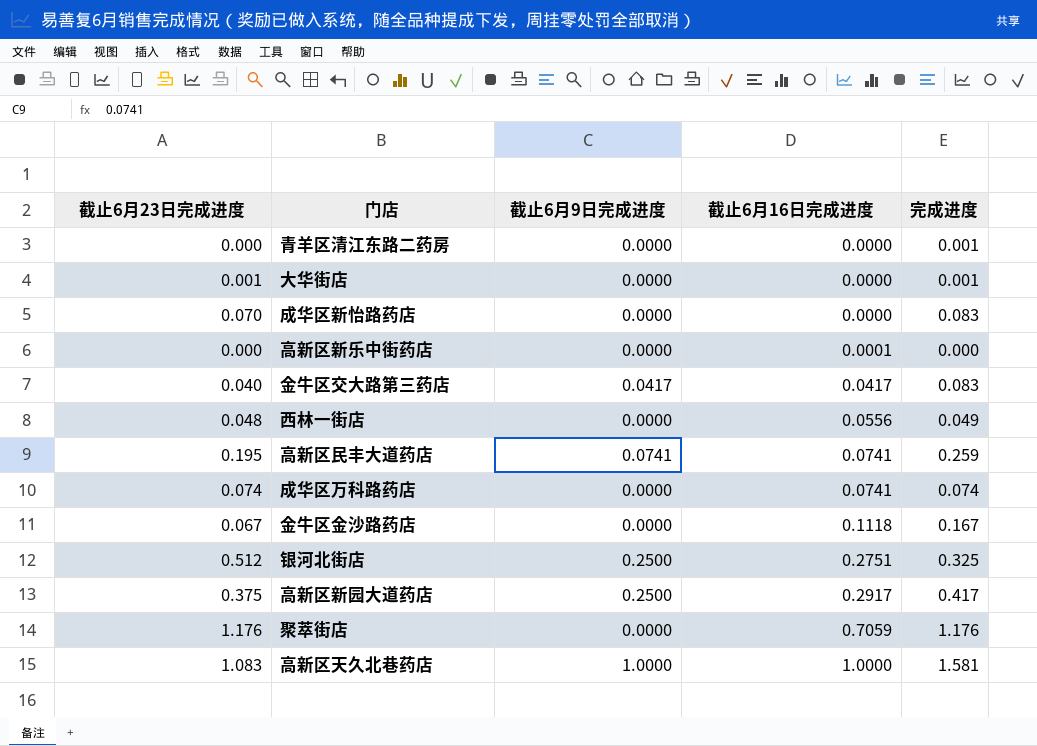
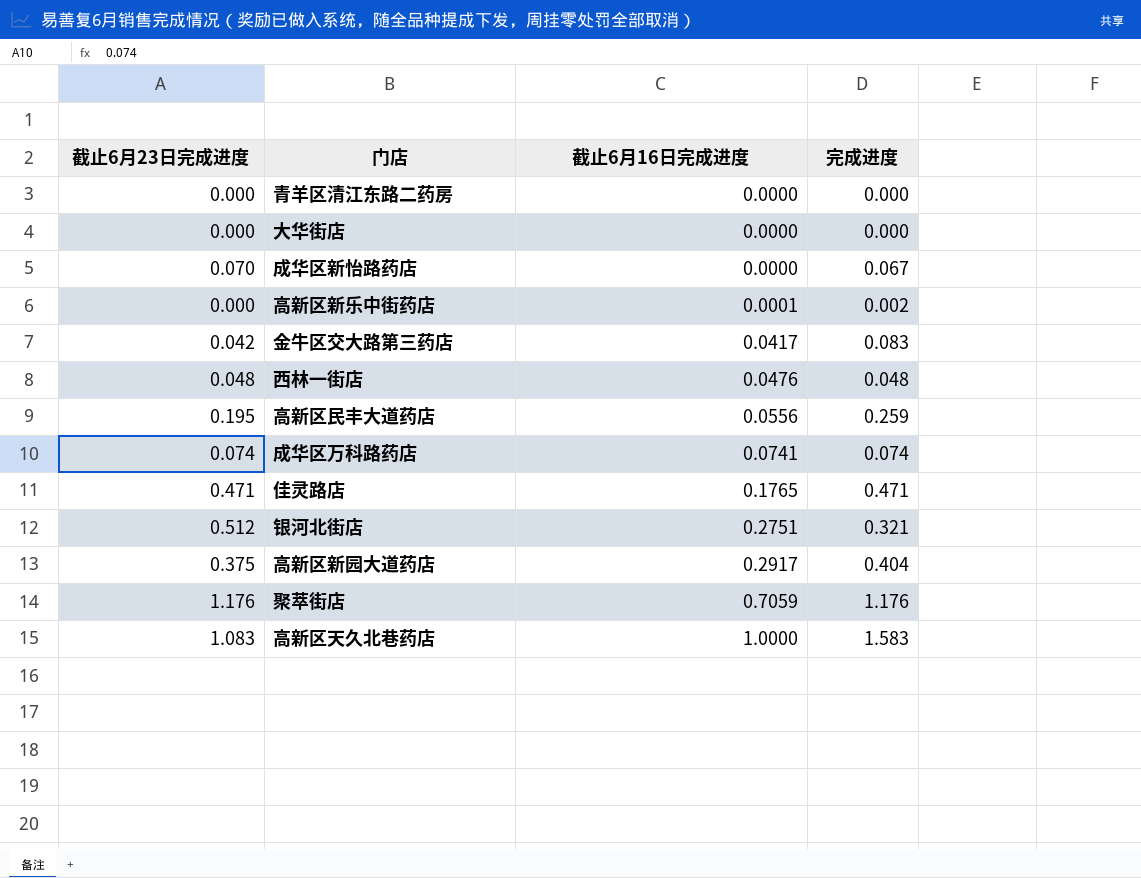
column 截止6月9日完成进度 | position: 3 -> none
row 金牛区金沙路药店: 0.067 | 0.0000 | 0.1118 | 0.167 -> none
青羊区清江东路二药房 | 完成进度: 0.001 -> 0.000
大华街店 | 截止6月23日完成进度: 0.001 -> 0.000
大华街店 | 完成进度: 0.001 -> 0.000
成华区新怡路药店 | 完成进度: 0.083 -> 0.067
高新区新乐中街药店 | 完成进度: 0.000 -> 0.002
金牛区交大路第三药店 | 截止6月23日完成进度: 0.040 -> 0.042
西林一街店 | 截止6月16日完成进度: 0.0556 -> 0.0476
西林一街店 | 完成进度: 0.049 -> 0.048
高新区民丰大道药店 | 截止6月16日完成进度: 0.0741 -> 0.0556
row 佳灵路店: none -> 0.471 | 0.1765 | 0.471
银河北街店 | 完成进度: 0.325 -> 0.321
高新区新园大道药店 | 完成进度: 0.417 -> 0.404
高新区天久北巷药店 | 完成进度: 1.581 -> 1.583

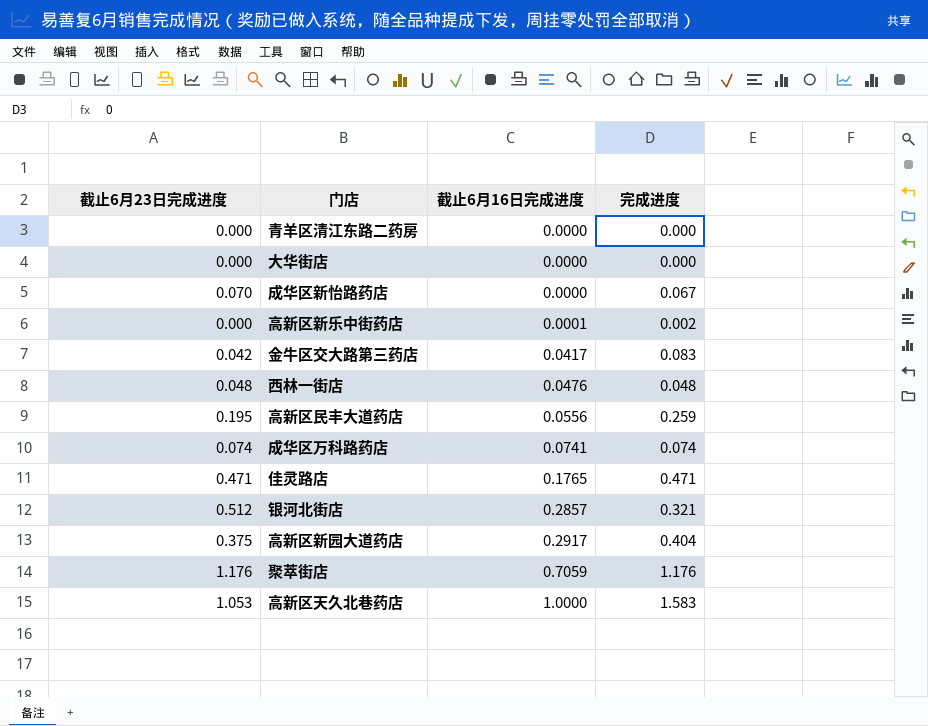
银河北街店 | 截止6月16日完成进度: 0.2751 -> 0.2857
高新区天久北巷药店 | 截止6月23日完成进度: 1.083 -> 1.053

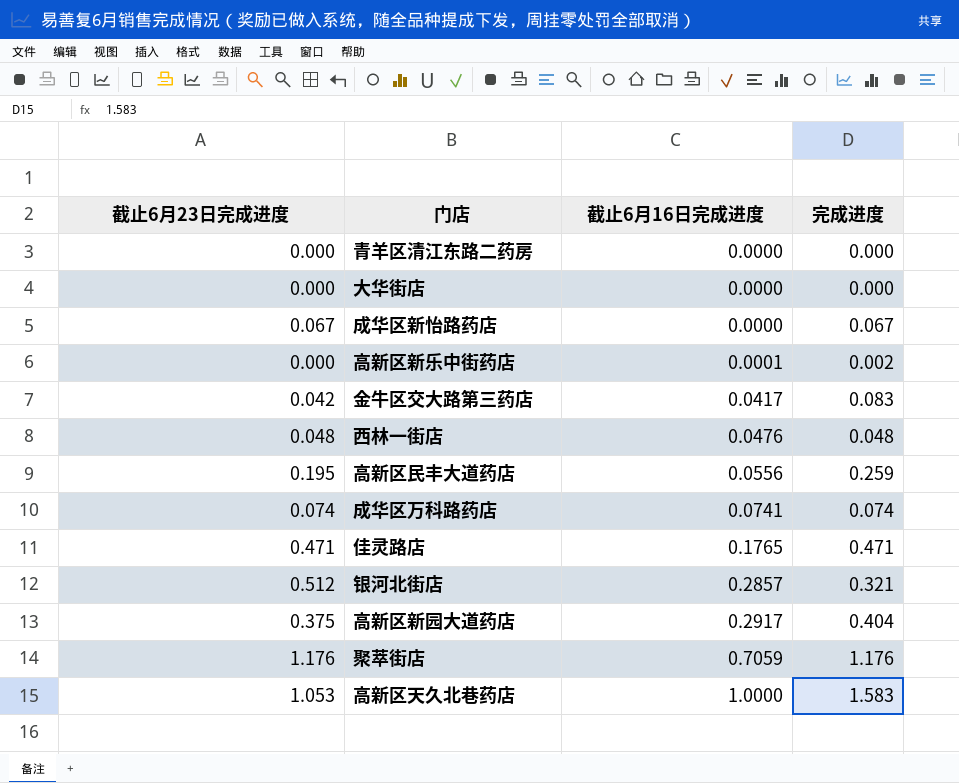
成华区新怡路药店 | 截止6月23日完成进度: 0.070 -> 0.067

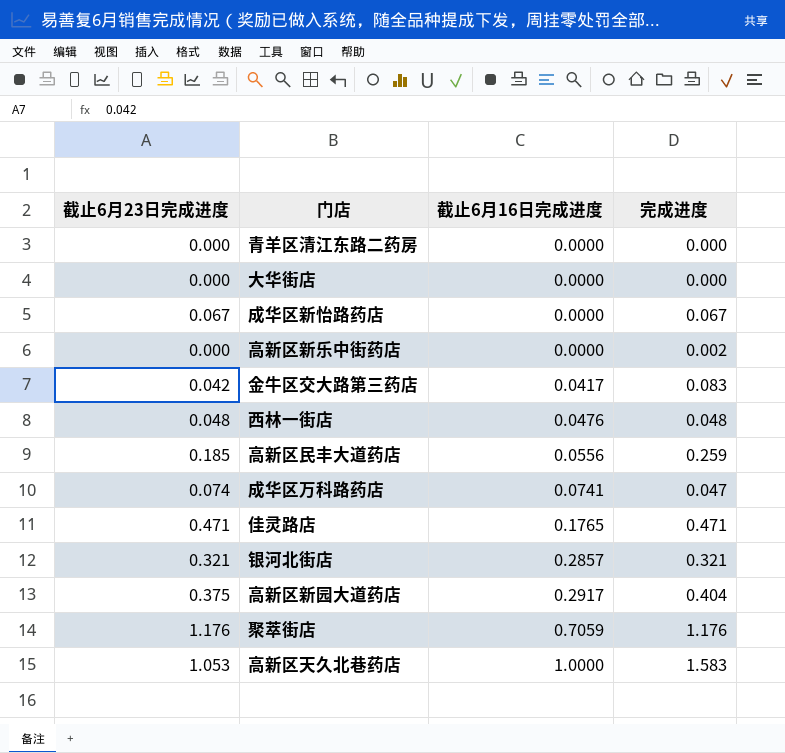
高新区新乐中街药店 | 截止6月16日完成进度: 0.0001 -> 0.0000
高新区民丰大道药店 | 截止6月23日完成进度: 0.195 -> 0.185
成华区万科路药店 | 完成进度: 0.074 -> 0.047
银河北街店 | 截止6月23日完成进度: 0.512 -> 0.321

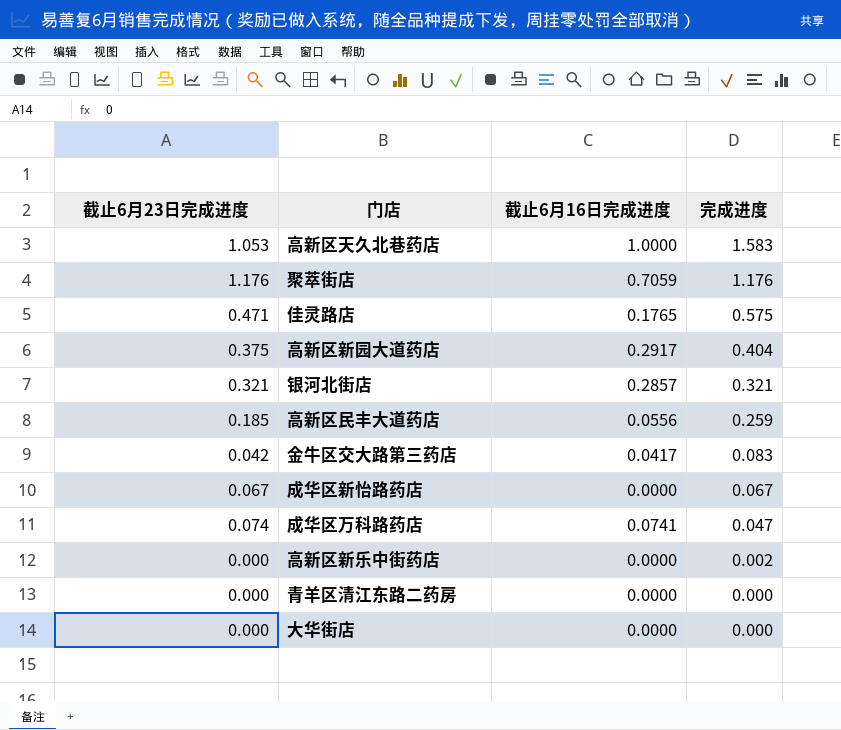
row order: 截止6月16日完成进度 ascending -> 完成进度 descending
row 西林一街店: 0.048 | 0.0476 | 0.048 -> none
佳灵路店 | 完成进度: 0.471 -> 0.575

